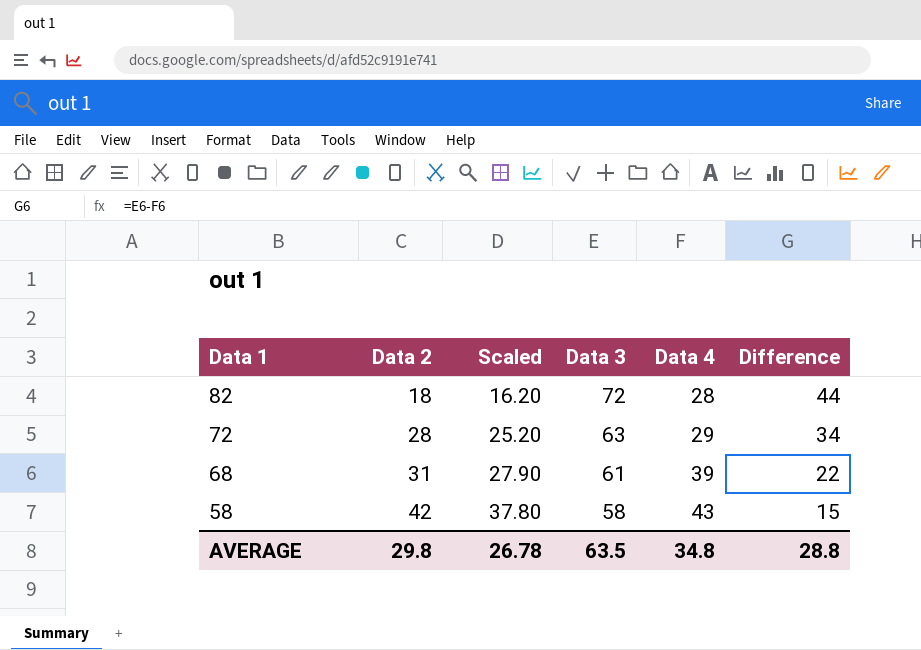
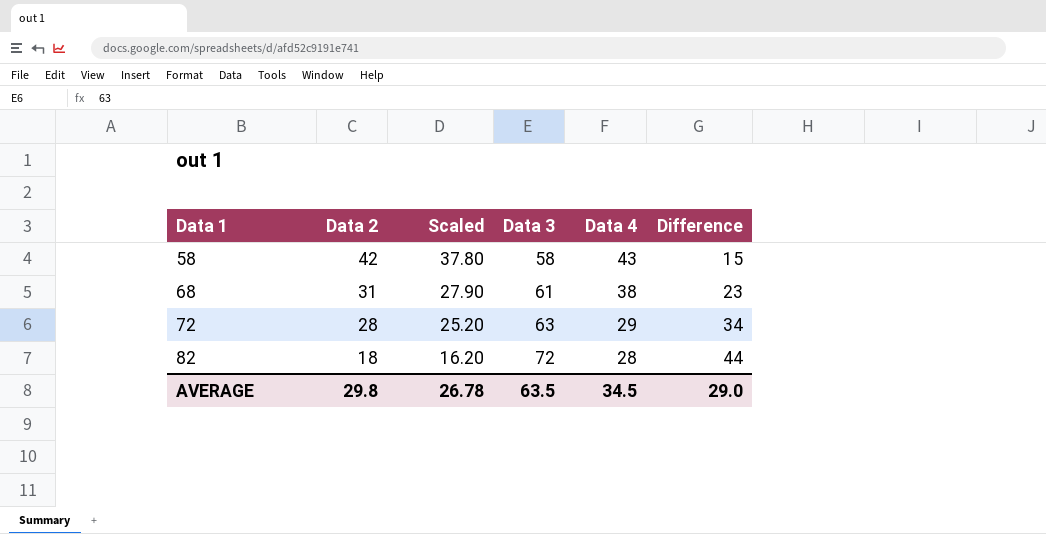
row order: Data 1 descending -> Data 1 ascending
68 | Data 4: 39 -> 38
68 | Difference: 22 -> 23
AVERAGE | Data 4: 34.8 -> 34.5
AVERAGE | Difference: 28.8 -> 29.0

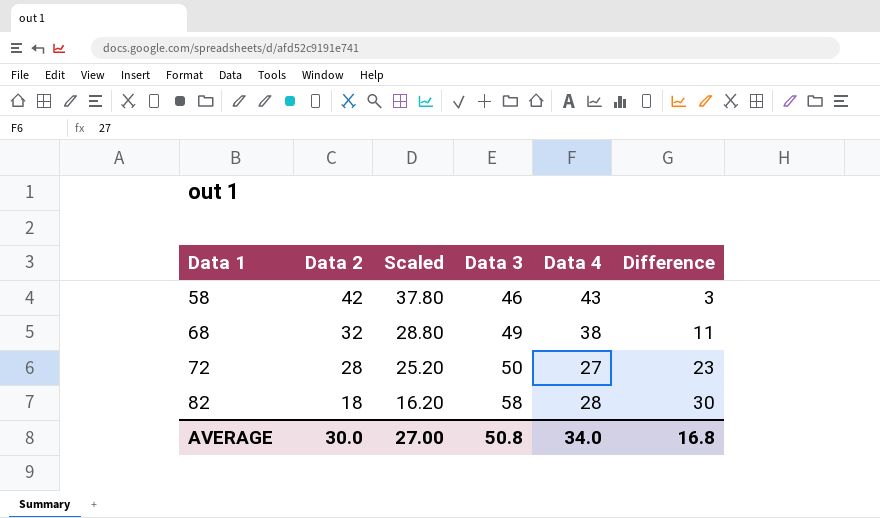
58 | Data 3: 58 -> 46
58 | Difference: 15 -> 3
68 | Data 2: 31 -> 32
68 | Scaled: 27.90 -> 28.80
68 | Data 3: 61 -> 49
68 | Difference: 23 -> 11
72 | Data 3: 63 -> 50
72 | Data 4: 29 -> 27
72 | Difference: 34 -> 23
82 | Data 3: 72 -> 58
82 | Difference: 44 -> 30
AVERAGE | Data 2: 29.8 -> 30.0
AVERAGE | Scaled: 26.78 -> 27.00
AVERAGE | Data 3: 63.5 -> 50.8
AVERAGE | Data 4: 34.5 -> 34.0
AVERAGE | Difference: 29.0 -> 16.8

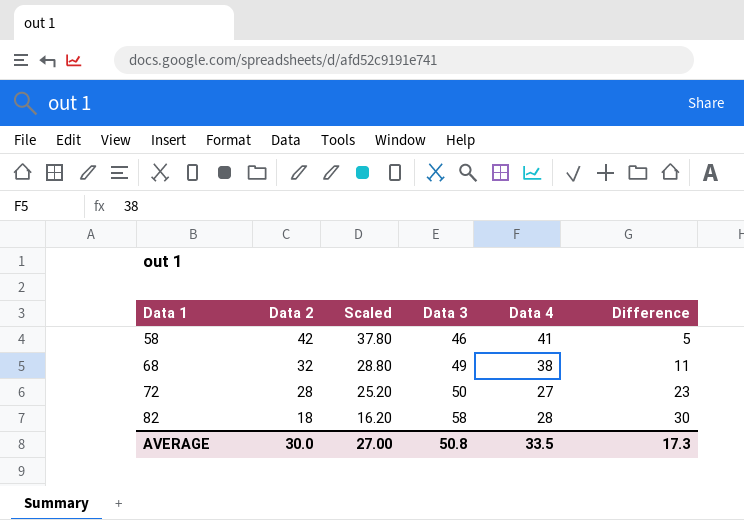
58 | Data 4: 43 -> 41
58 | Difference: 3 -> 5
AVERAGE | Data 4: 34.0 -> 33.5
AVERAGE | Difference: 16.8 -> 17.3

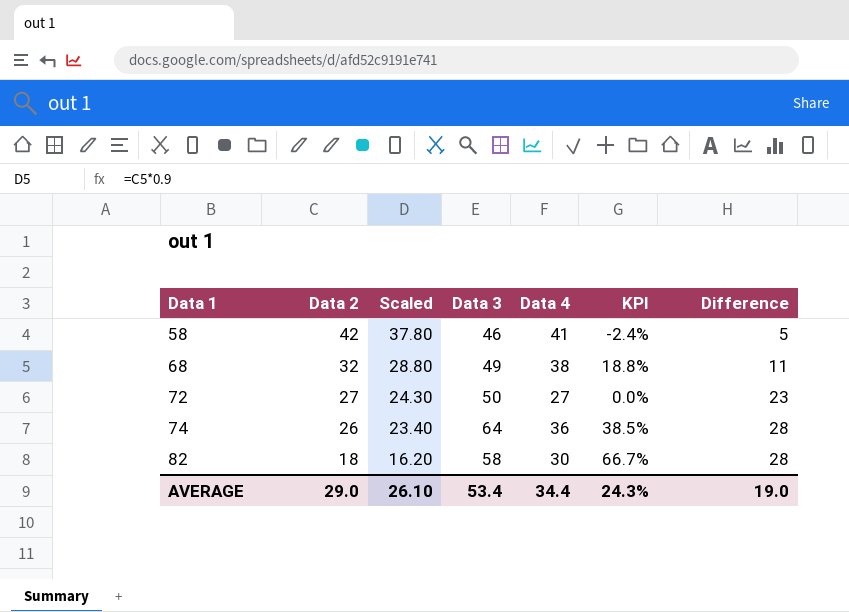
column KPI | formula: none -> ([Data 4] - [Data 2]) / [Data 2]
72 | Data 2: 28 -> 27
72 | Scaled: 25.20 -> 24.30
row 74: none -> 26 | 23.40 | 64 | 36 | 38.5% | 28
82 | Data 4: 28 -> 30
82 | Difference: 30 -> 28
AVERAGE | Data 2: 30.0 -> 29.0
AVERAGE | Scaled: 27.00 -> 26.10
AVERAGE | Data 3: 50.8 -> 53.4
AVERAGE | Data 4: 33.5 -> 34.4
AVERAGE | Difference: 17.3 -> 19.0

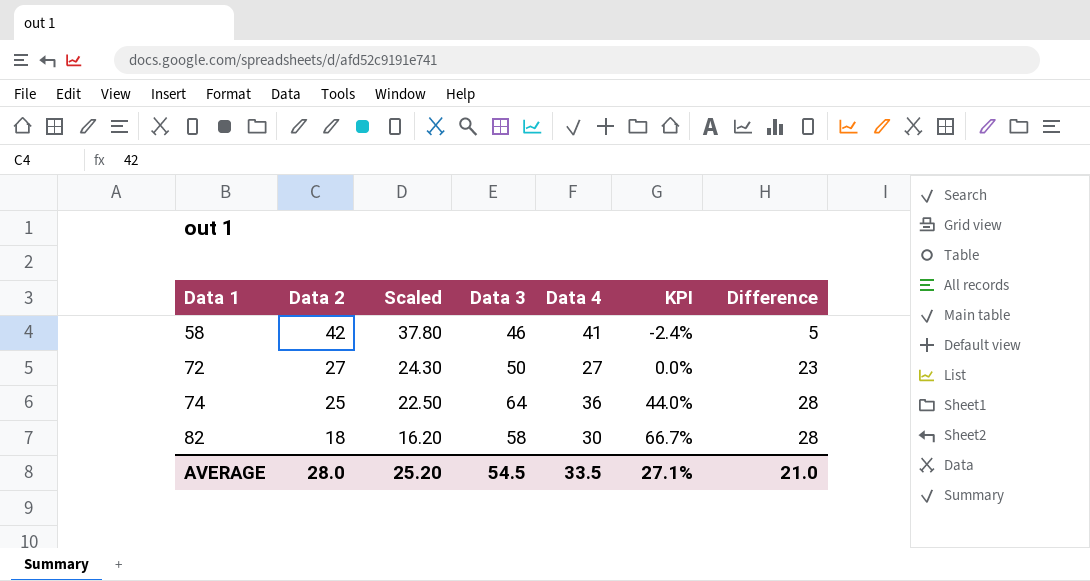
row 68: 32 | 28.80 | 49 | 38 | 18.8% | 11 -> none
74 | Data 2: 26 -> 25
74 | Scaled: 23.40 -> 22.50
74 | KPI: 38.5% -> 44.0%
AVERAGE | Data 2: 29.0 -> 28.0
AVERAGE | Scaled: 26.10 -> 25.20
AVERAGE | Data 3: 53.4 -> 54.5
AVERAGE | Data 4: 34.4 -> 33.5
AVERAGE | KPI: 24.3% -> 27.1%
AVERAGE | Difference: 19.0 -> 21.0

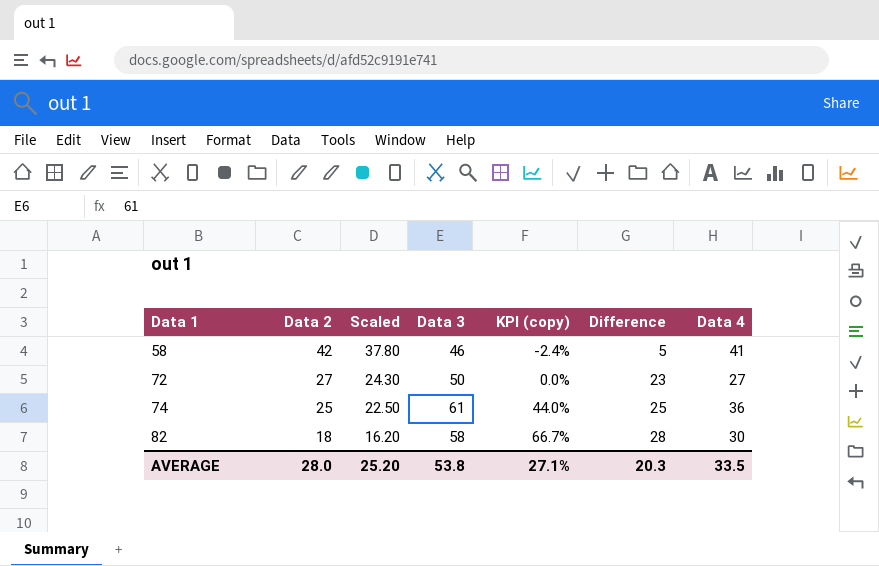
column name: KPI -> KPI (copy)
column Data 4 | position: 5 -> 7
74 | Data 3: 64 -> 61
74 | Difference: 28 -> 25
AVERAGE | Data 3: 54.5 -> 53.8
AVERAGE | Difference: 21.0 -> 20.3

